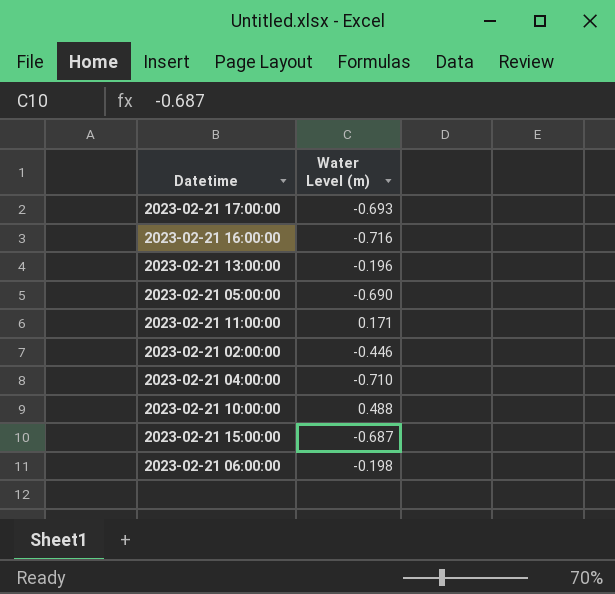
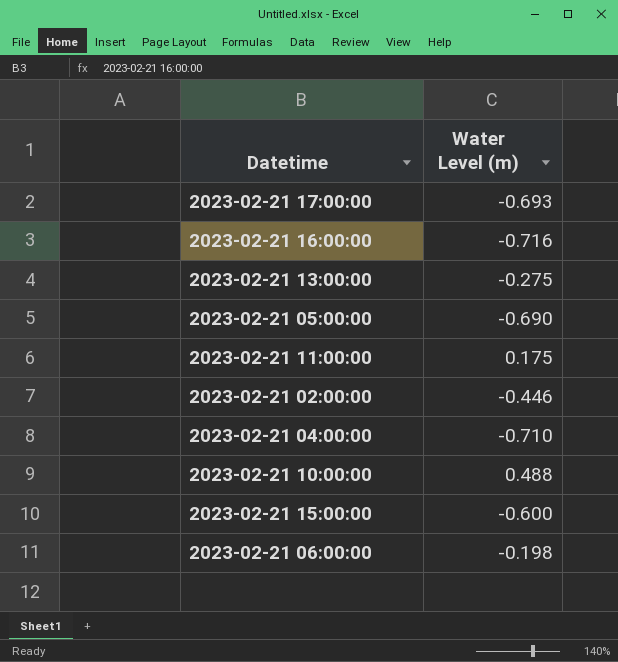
2023-02-21 13:00:00 | Water Level (m): -0.196 -> -0.275
2023-02-21 11:00:00 | Water Level (m): 0.171 -> 0.175
2023-02-21 15:00:00 | Water Level (m): -0.687 -> -0.600

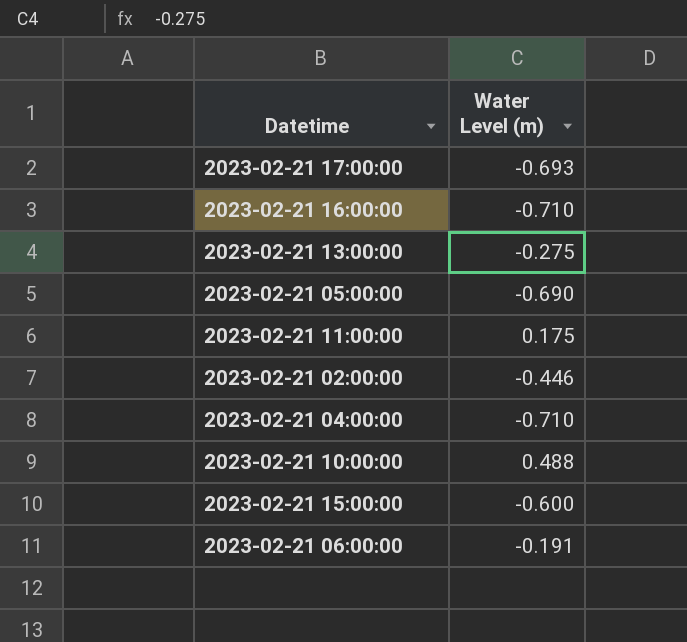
2023-02-21 16:00:00 | Water Level (m): -0.716 -> -0.710
2023-02-21 06:00:00 | Water Level (m): -0.198 -> -0.191

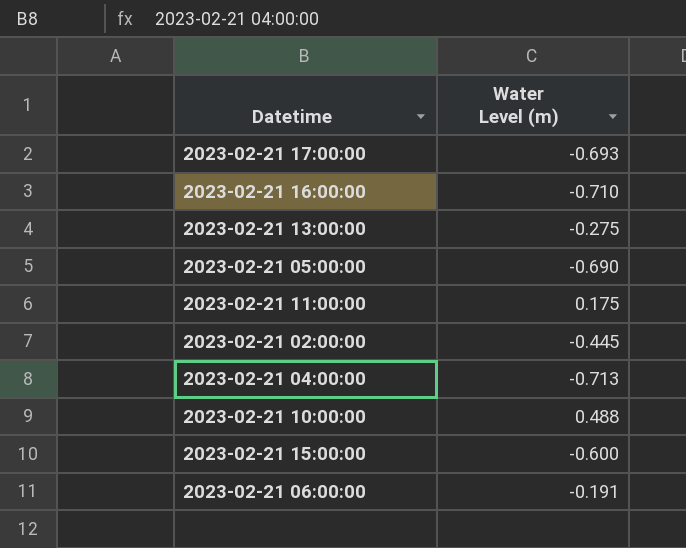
2023-02-21 02:00:00 | Water Level (m): -0.446 -> -0.445
2023-02-21 04:00:00 | Water Level (m): -0.710 -> -0.713

